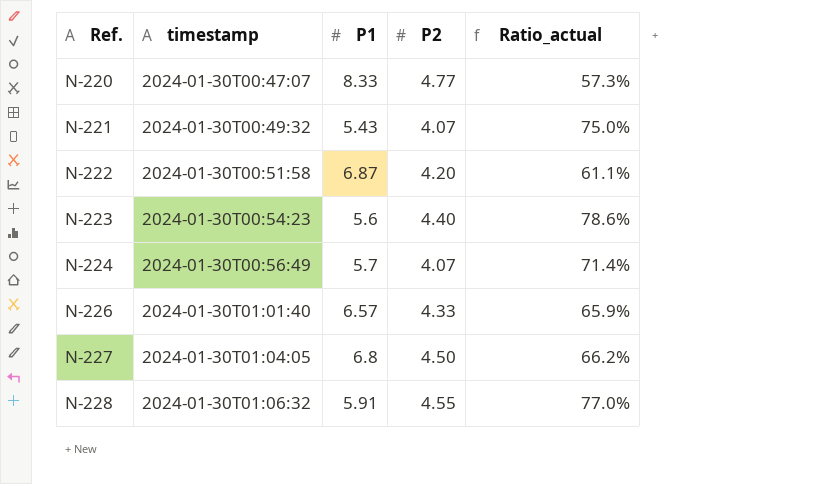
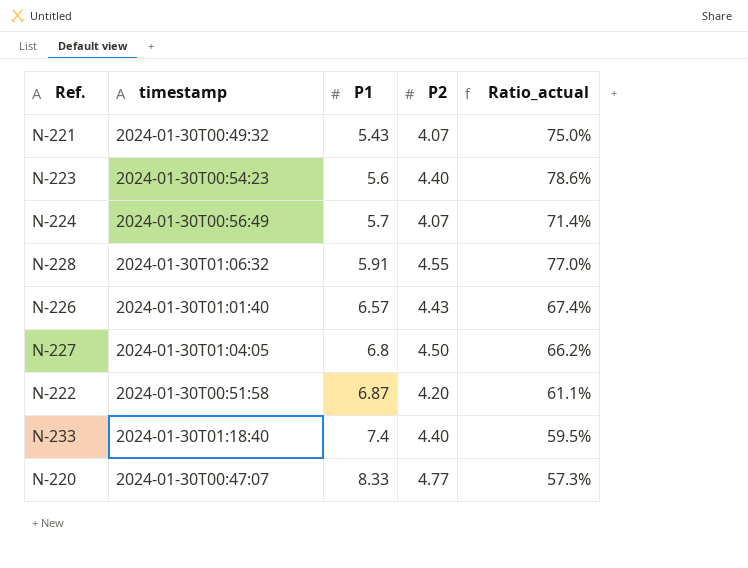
row order: Ref. ascending -> P1 ascending
N-226 | P2: 4.33 -> 4.43
N-226 | Ratio_actual: 65.9% -> 67.4%
row N-233: none -> 2024-01-30T01:18:40 | 7.4 | 4.40 | 59.5%

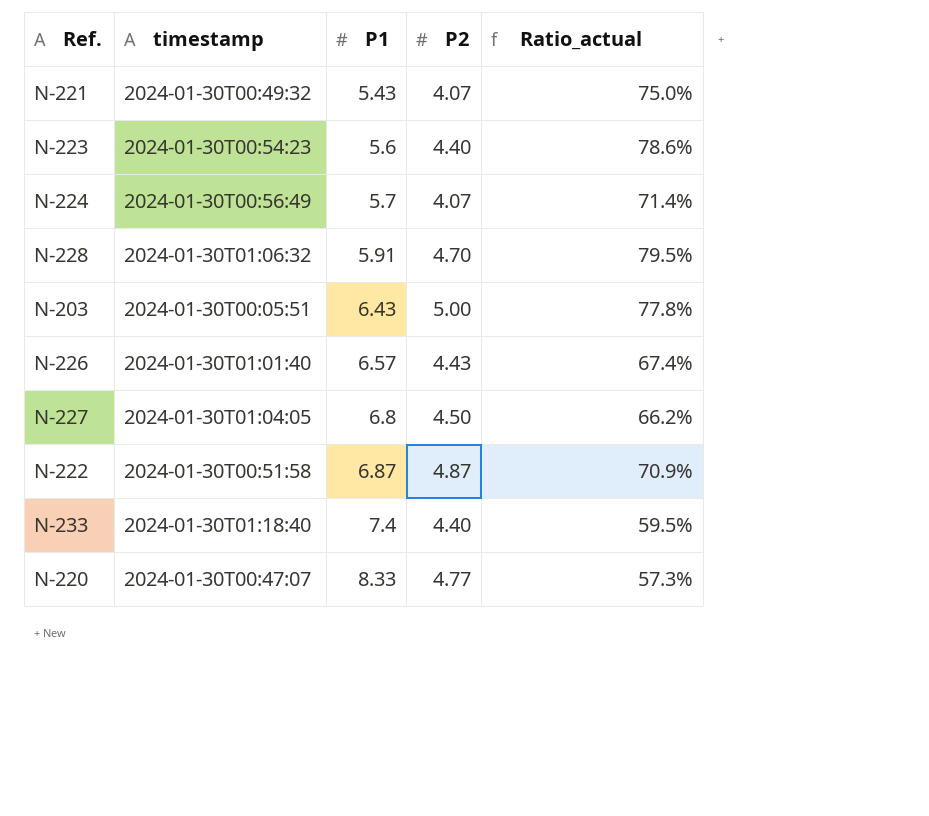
N-228 | P2: 4.55 -> 4.70
N-228 | Ratio_actual: 77.0% -> 79.5%
row N-203: none -> 2024-01-30T00:05:51 | 6.43 | 5.00 | 77.8%
N-222 | P2: 4.20 -> 4.87
N-222 | Ratio_actual: 61.1% -> 70.9%

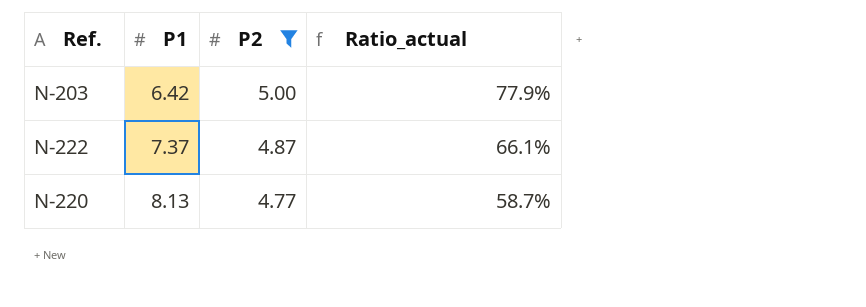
filter: none -> P2 >= 4.77
column timestamp | position: 2 -> none
N-203 | P1: 6.43 -> 6.42
N-203 | Ratio_actual: 77.8% -> 77.9%
N-222 | P1: 6.87 -> 7.37
N-222 | Ratio_actual: 70.9% -> 66.1%
N-220 | P1: 8.33 -> 8.13
N-220 | Ratio_actual: 57.3% -> 58.7%

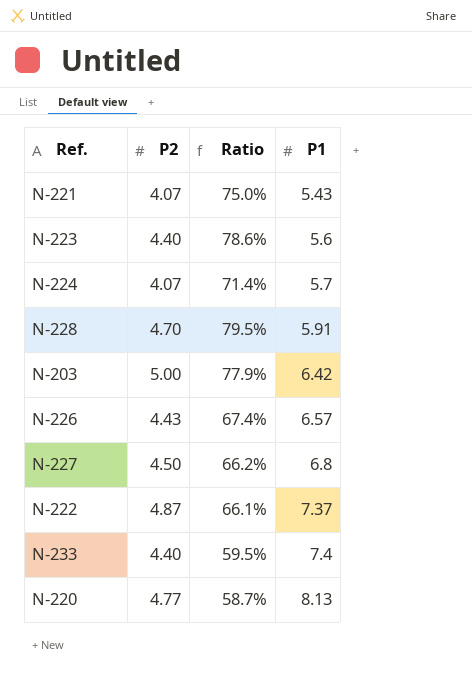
filter: P2 >= 4.77 -> none
column name: Ratio_actual -> Ratio
column P1 | position: 2 -> 4

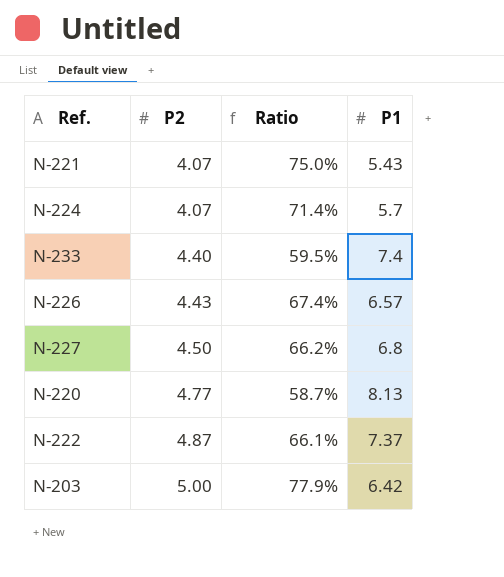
row order: P1 ascending -> P2 ascending
row N-223: 4.40 | 78.6% | 5.6 -> none
row N-228: 4.70 | 79.5% | 5.91 -> none

